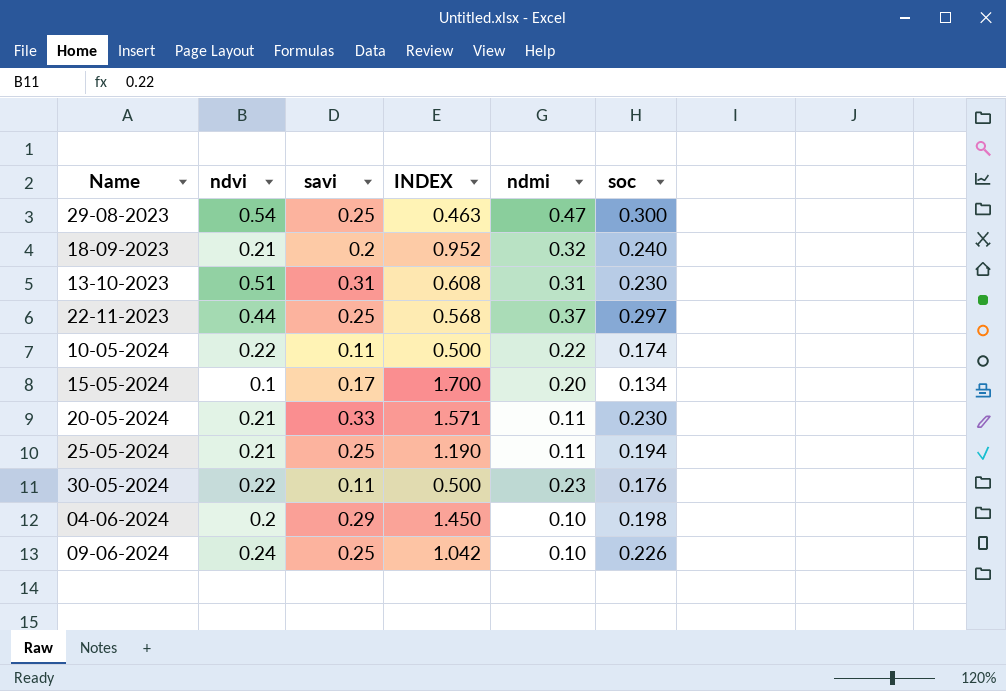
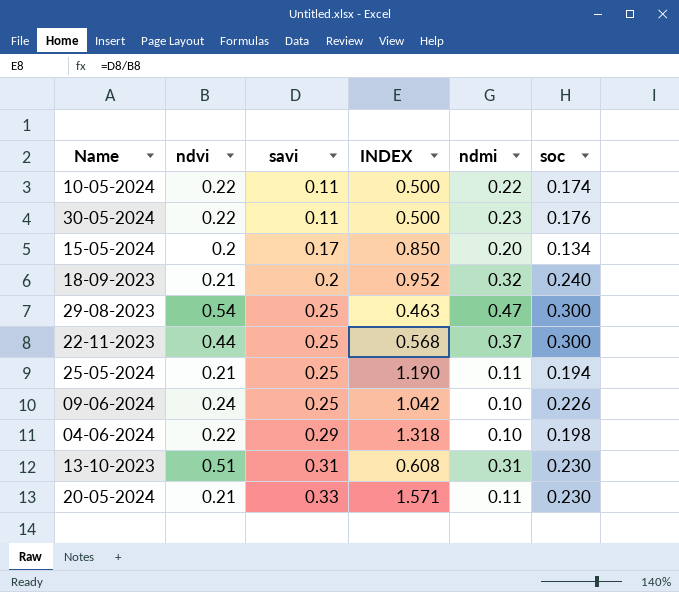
row order: Name ascending -> savi ascending
15-05-2024 | ndvi: 0.1 -> 0.2
15-05-2024 | INDEX: 1.700 -> 0.850
22-11-2023 | soc: 0.297 -> 0.300
04-06-2024 | ndvi: 0.2 -> 0.22
04-06-2024 | INDEX: 1.450 -> 1.318

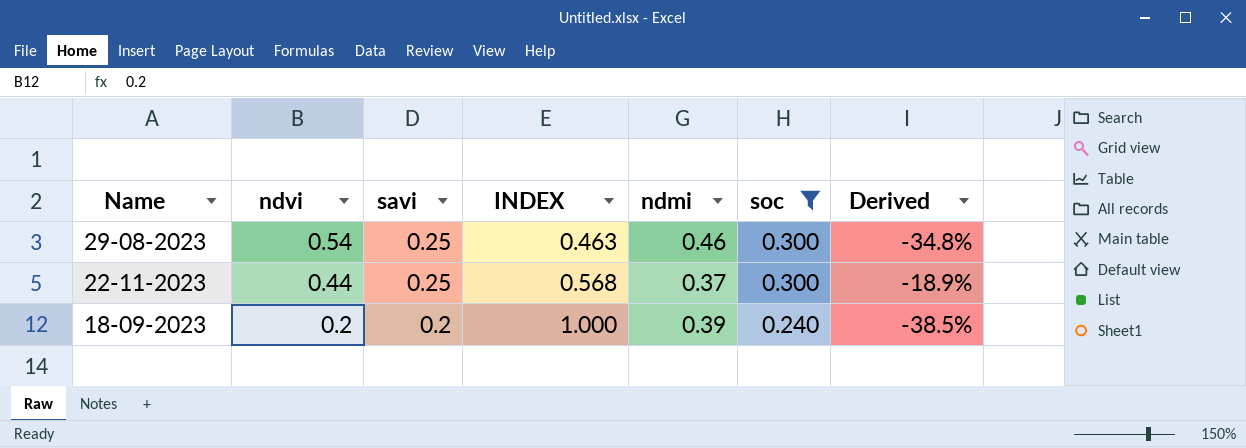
filter: none -> soc >= 0.240
row order: savi ascending -> ndvi descending
column Derived | formula: none -> ([soc] - [ndmi]) / [ndmi]
29-08-2023 | ndmi: 0.47 -> 0.46
18-09-2023 | ndvi: 0.21 -> 0.2
18-09-2023 | INDEX: 0.952 -> 1.000
18-09-2023 | ndmi: 0.32 -> 0.39

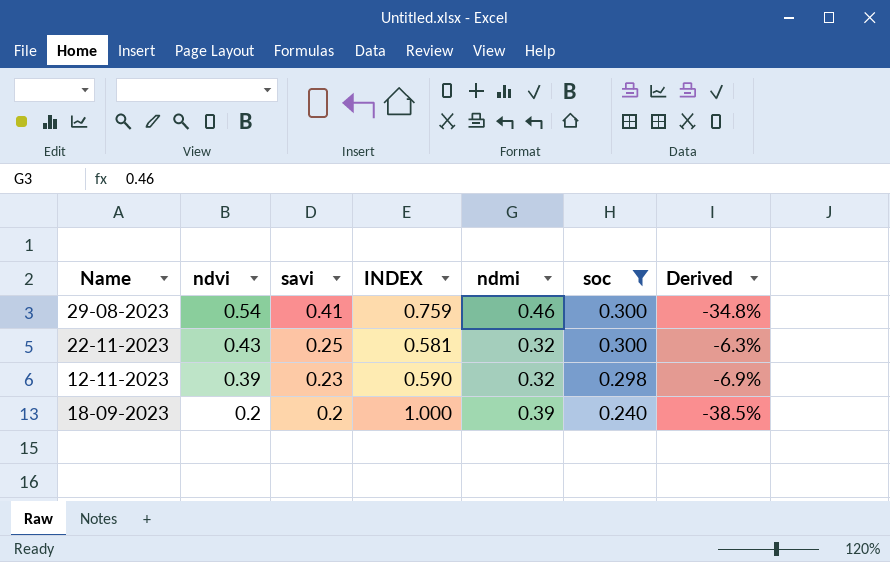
29-08-2023 | savi: 0.25 -> 0.41
29-08-2023 | INDEX: 0.463 -> 0.759
22-11-2023 | ndvi: 0.44 -> 0.43
22-11-2023 | INDEX: 0.568 -> 0.581
22-11-2023 | ndmi: 0.37 -> 0.32
22-11-2023 | Derived: -18.9% -> -6.3%
row 12-11-2023: none -> 0.39 | 0.23 | 0.590 | 0.32 | 0.298 | -6.9%

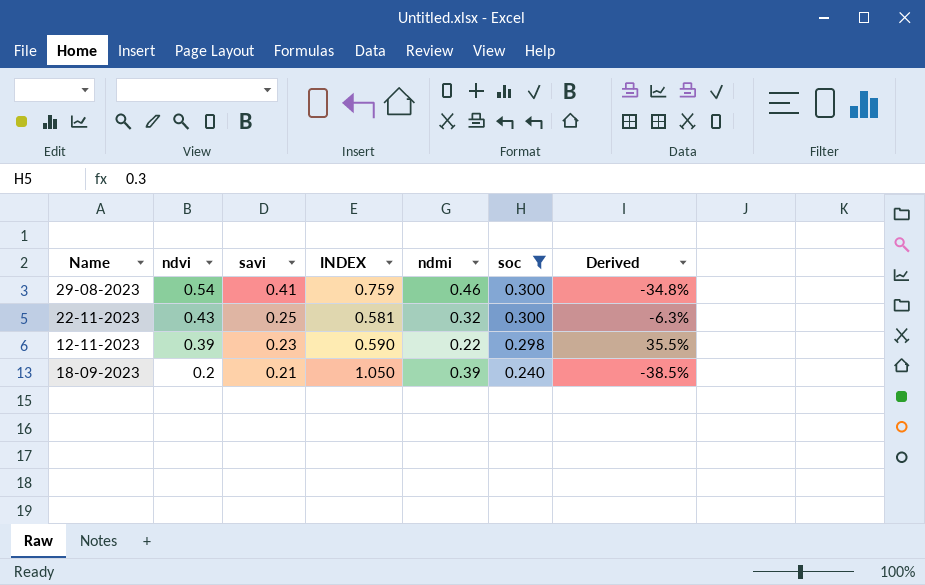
12-11-2023 | ndmi: 0.32 -> 0.22
12-11-2023 | Derived: -6.9% -> 35.5%
18-09-2023 | savi: 0.2 -> 0.21
18-09-2023 | INDEX: 1.000 -> 1.050

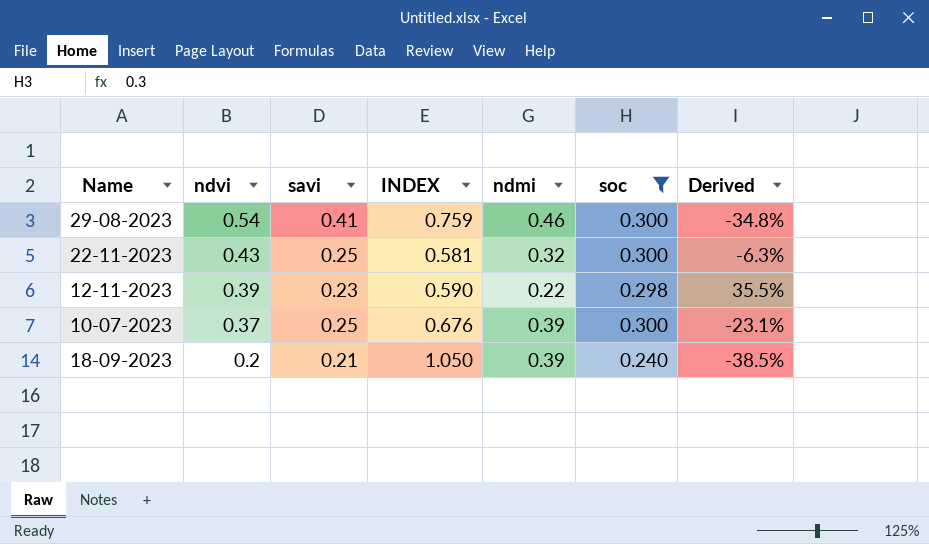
row 10-07-2023: none -> 0.37 | 0.25 | 0.676 | 0.39 | 0.300 | -23.1%

